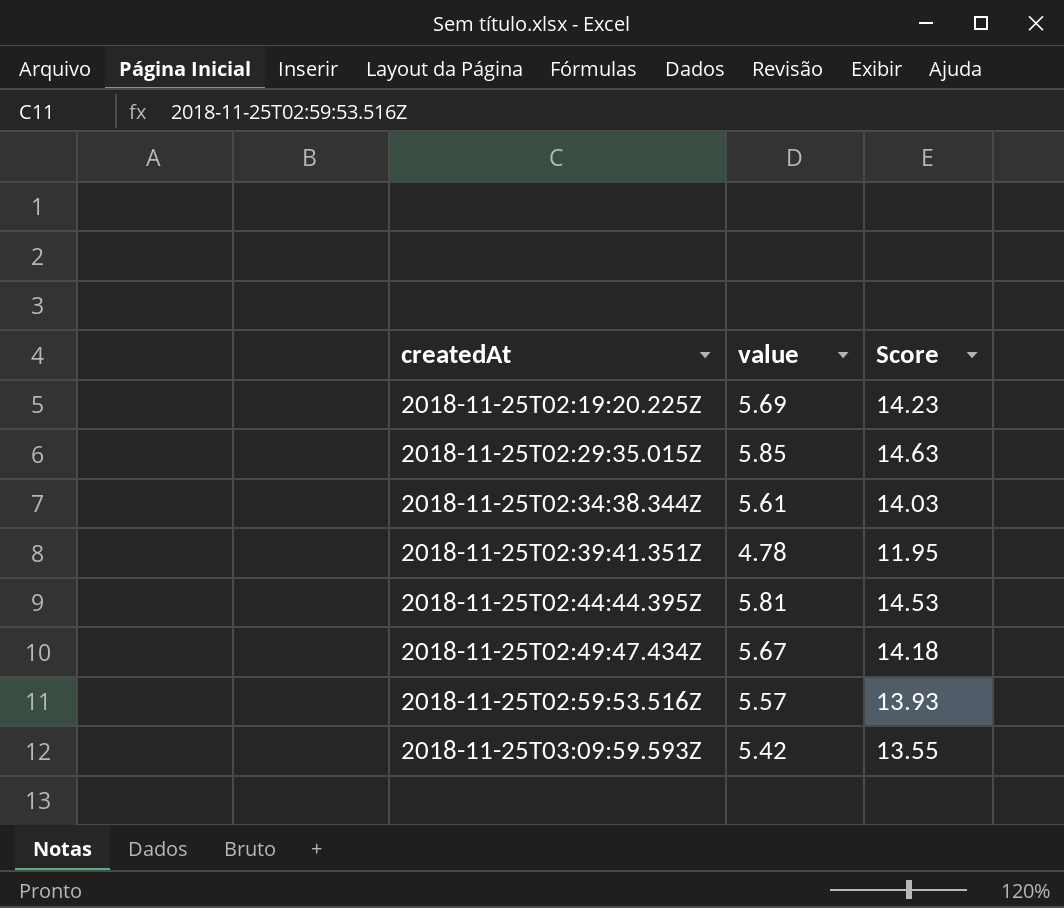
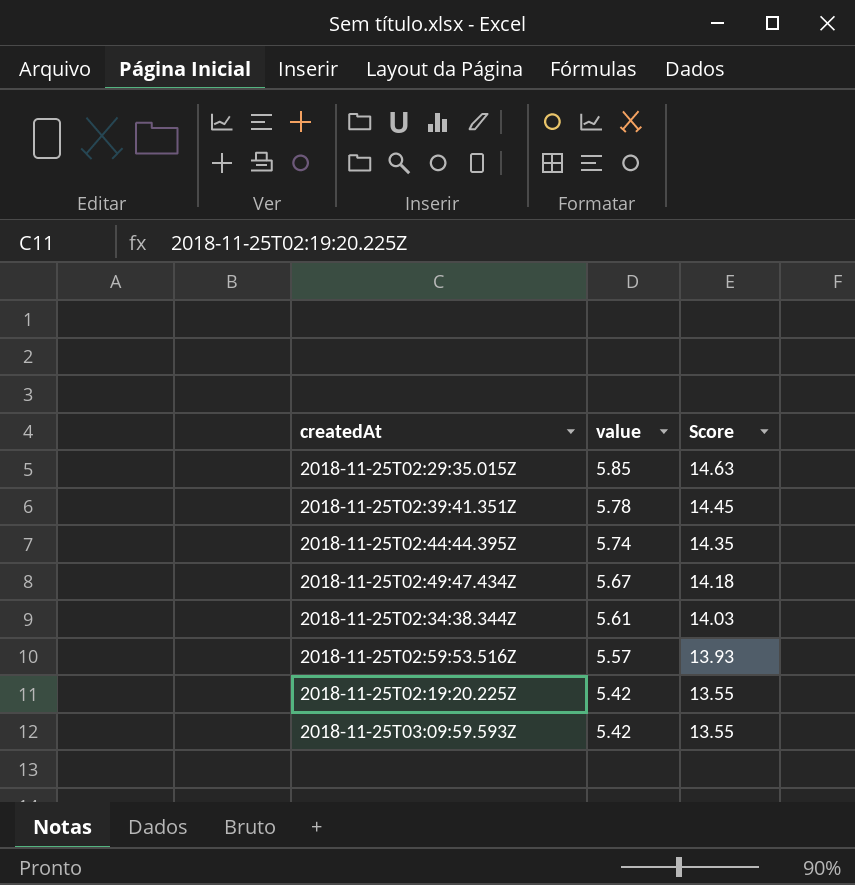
row order: createdAt ascending -> value descending
2018-11-25T02:39:41.351Z | value: 4.78 -> 5.78
2018-11-25T02:39:41.351Z | Score: 11.95 -> 14.45
2018-11-25T02:44:44.395Z | value: 5.81 -> 5.74
2018-11-25T02:44:44.395Z | Score: 14.53 -> 14.35
2018-11-25T02:19:20.225Z | value: 5.69 -> 5.42
2018-11-25T02:19:20.225Z | Score: 14.23 -> 13.55

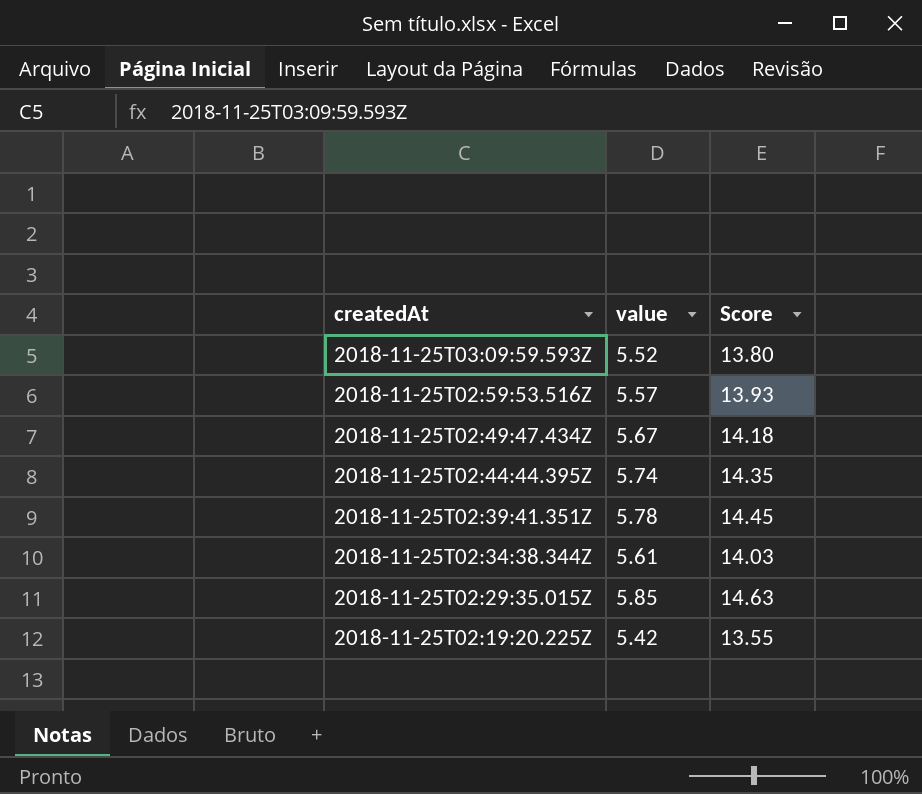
row order: value descending -> createdAt descending
2018-11-25T03:09:59.593Z | value: 5.42 -> 5.52
2018-11-25T03:09:59.593Z | Score: 13.55 -> 13.80

